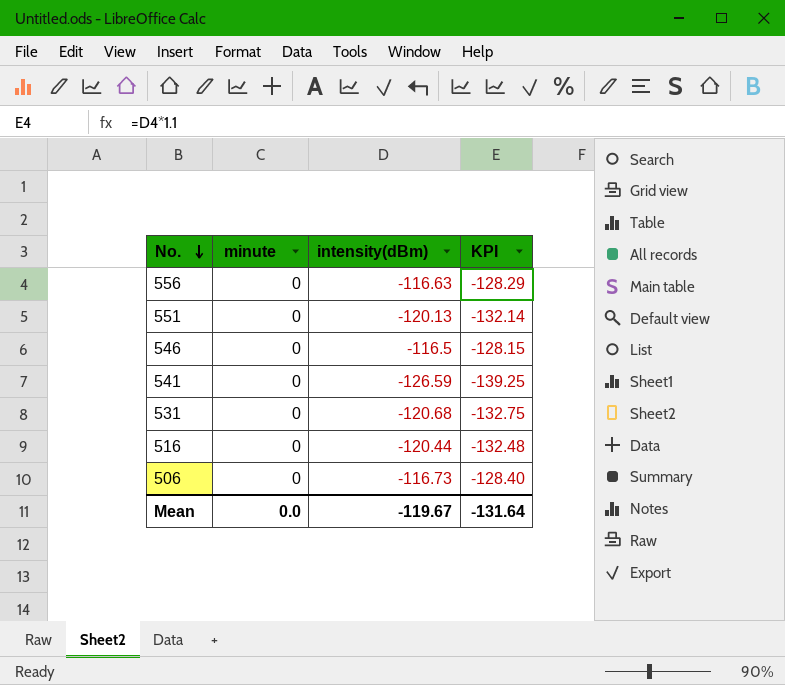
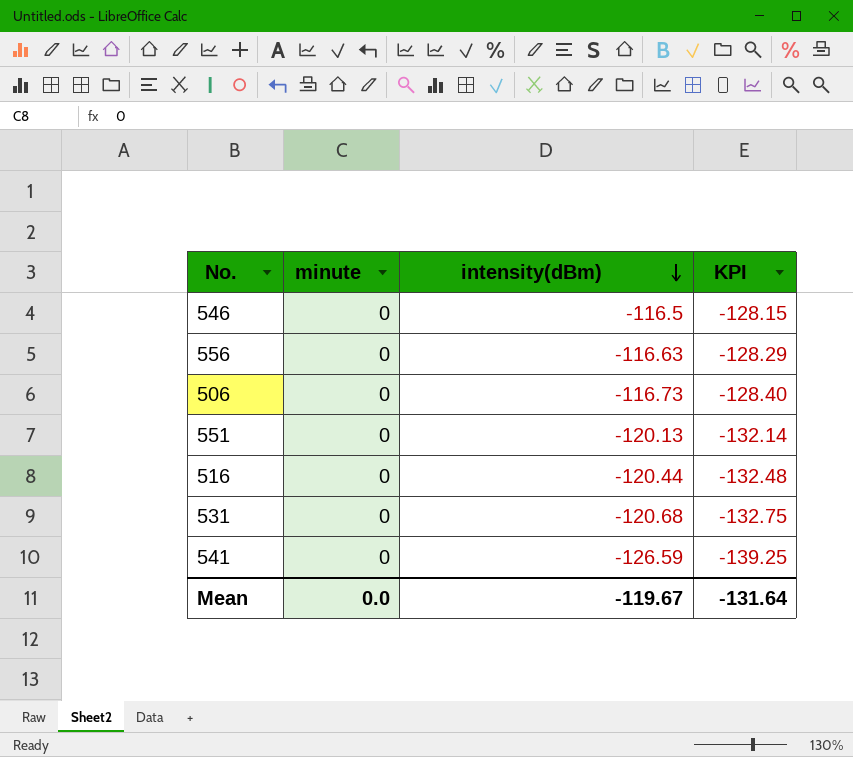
row order: No. descending -> intensity(dBm) descending

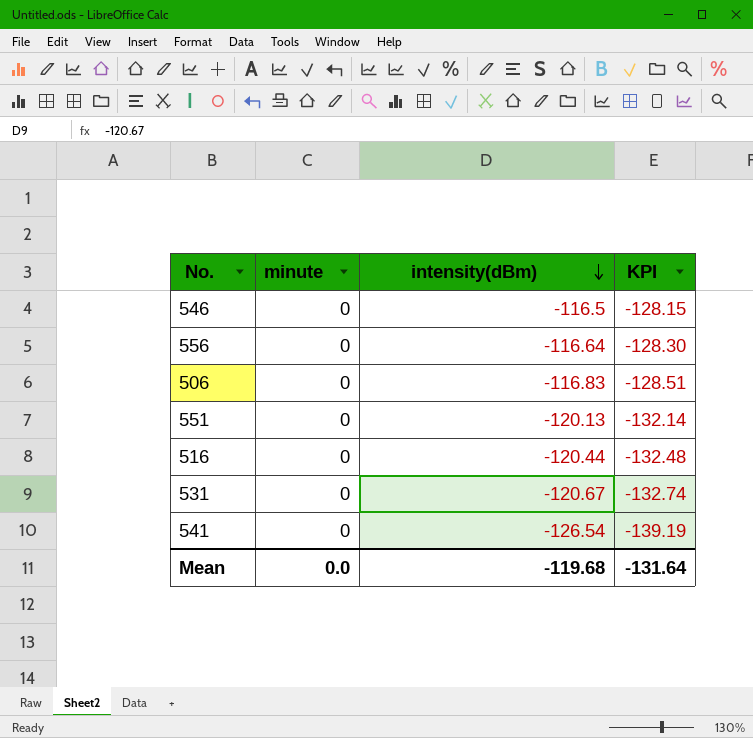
556 | intensity(dBm): -116.63 -> -116.64
556 | KPI: -128.29 -> -128.30
506 | intensity(dBm): -116.73 -> -116.83
506 | KPI: -128.40 -> -128.51
531 | intensity(dBm): -120.68 -> -120.67
531 | KPI: -132.75 -> -132.74
541 | intensity(dBm): -126.59 -> -126.54
541 | KPI: -139.25 -> -139.19
Mean | intensity(dBm): -119.67 -> -119.68

